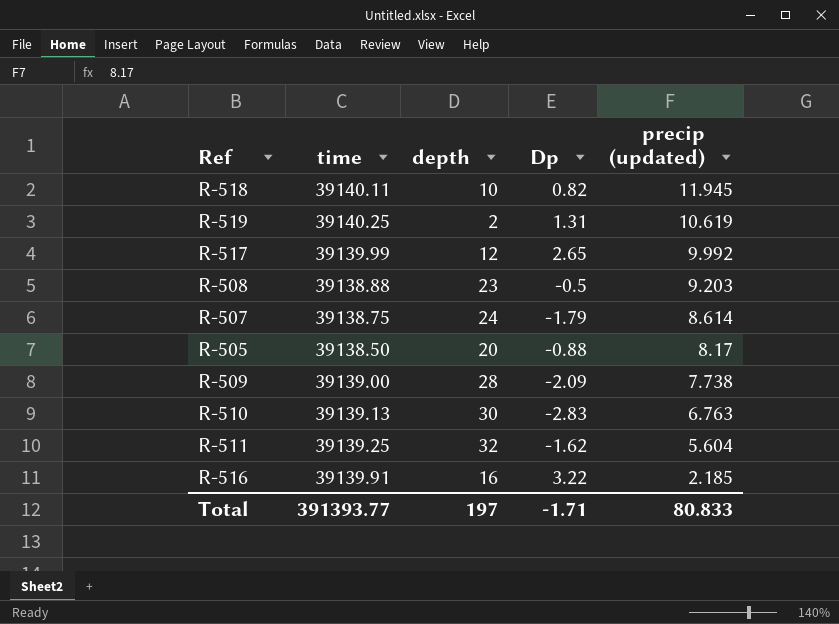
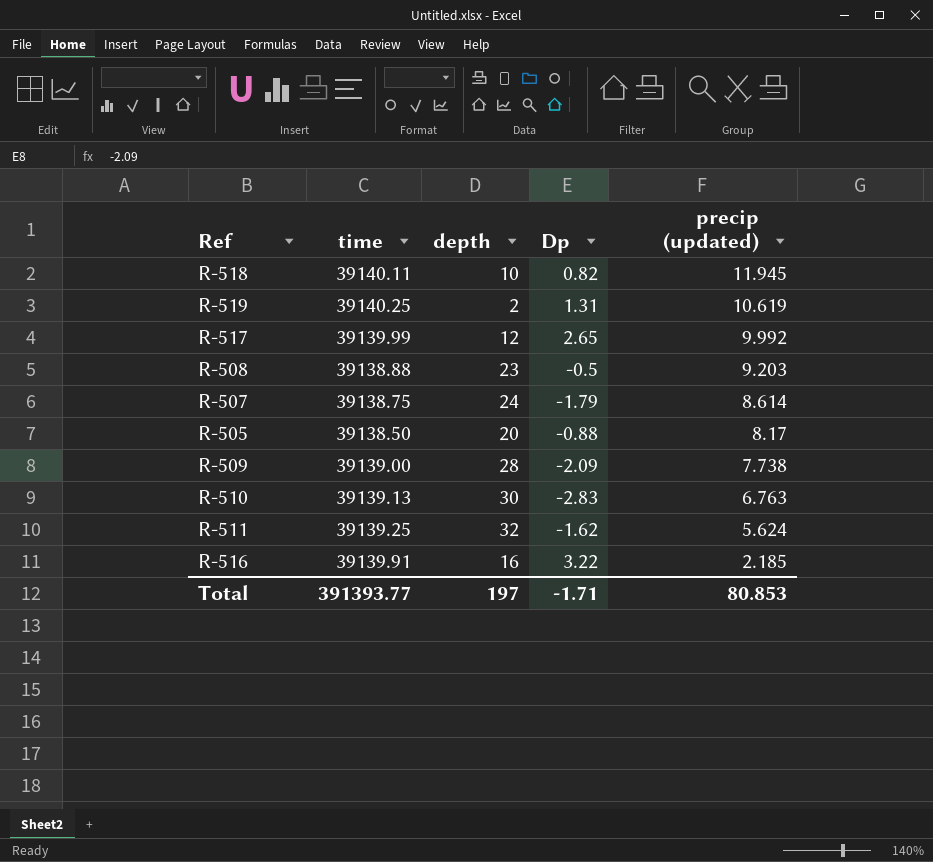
R-511 | precip (updated): 5.604 -> 5.624
Total | precip (updated): 80.833 -> 80.853

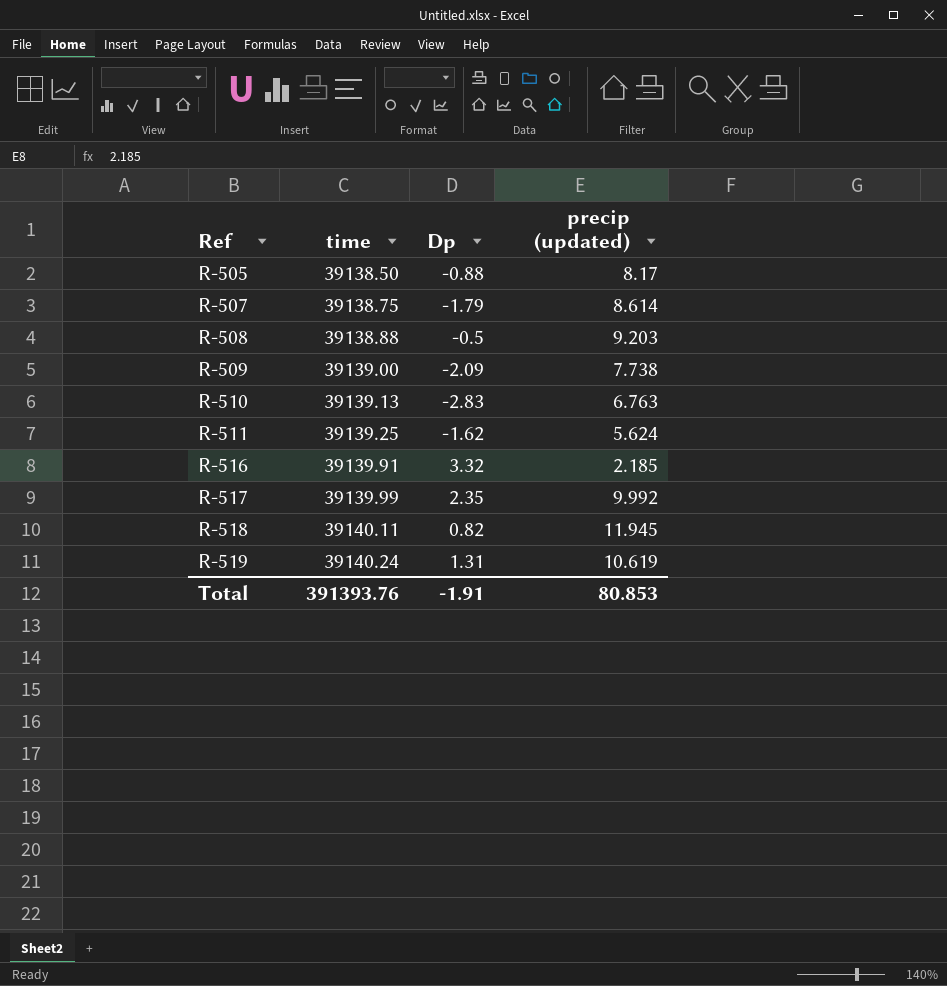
row order: precip (updated) descending -> Ref ascending
column depth | position: 3 -> none
R-516 | Dp: 3.22 -> 3.32
R-517 | Dp: 2.65 -> 2.35
R-519 | time: 39140.25 -> 39140.24
Total | time: 391393.77 -> 391393.76
Total | Dp: -1.71 -> -1.91

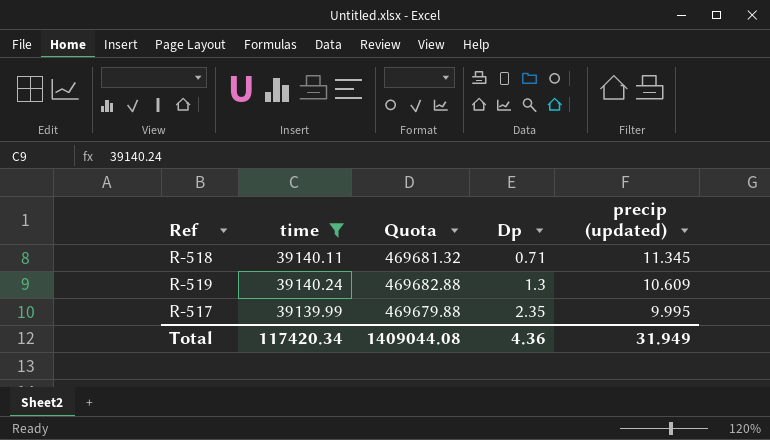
filter: none -> time >= 39139.99
row order: Ref ascending -> Dp ascending
column Quota | formula: none -> [time] * 12
R-518 | Dp: 0.82 -> 0.71
R-518 | precip (updated): 11.945 -> 11.345
R-519 | Dp: 1.31 -> 1.3
R-519 | precip (updated): 10.619 -> 10.609
R-517 | precip (updated): 9.992 -> 9.995
Total | time: 391393.76 -> 117420.34
Total | Dp: -1.91 -> 4.36
Total | precip (updated): 80.853 -> 31.949

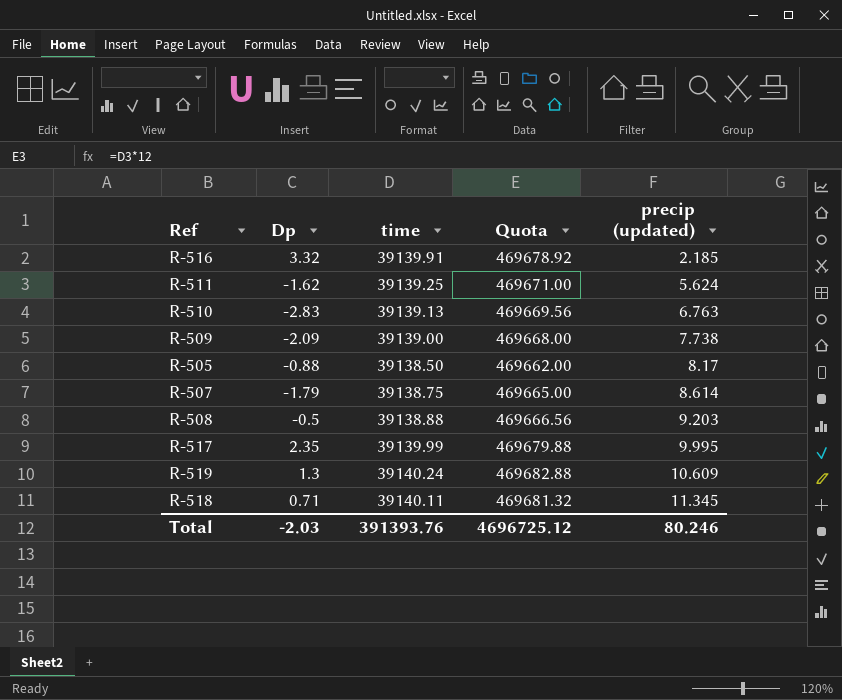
filter: time >= 39139.99 -> none
row order: Dp ascending -> precip (updated) ascending
column Dp | position: 4 -> 2
Total | Dp: 4.36 -> -2.03
Total | time: 117420.34 -> 391393.76
Total | Quota: 1409044.08 -> 4696725.12
Total | precip (updated): 31.949 -> 80.246

